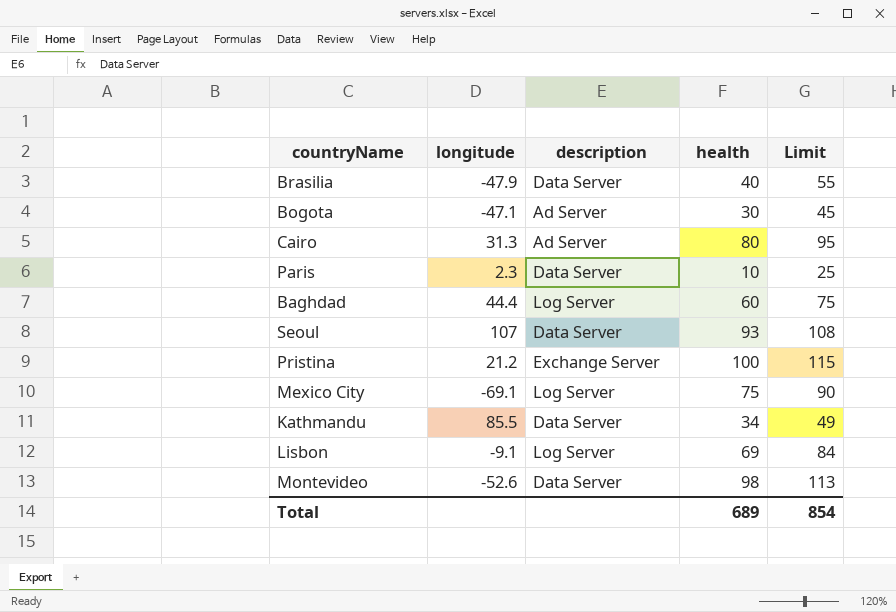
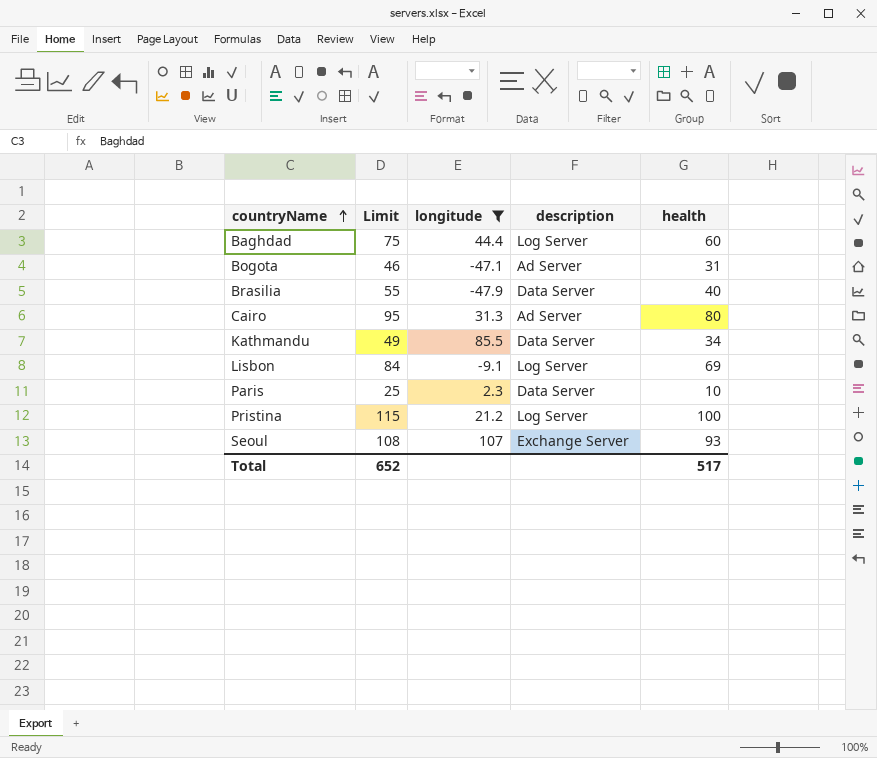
filter: none -> longitude >= -47.9
row order: none -> countryName ascending
column Limit | position: 5 -> 2
Bogota | Limit: 45 -> 46
Bogota | health: 30 -> 31
Pristina | description: Exchange Server -> Log Server
Seoul | description: Data Server -> Exchange Server
Total | Limit: 854 -> 652
Total | health: 689 -> 517

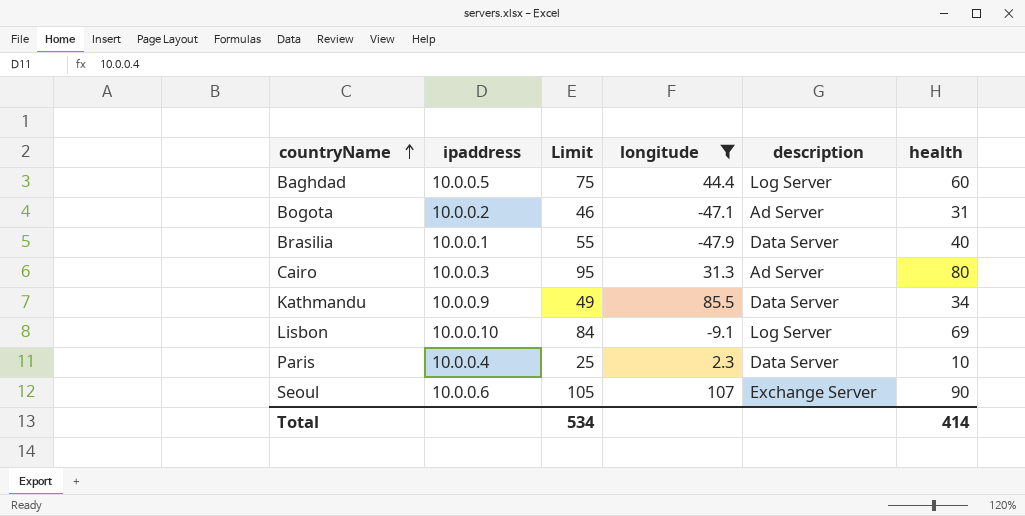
column ipaddress | position: none -> 2
row Pristina: 115 | 21.2 | Log Server | 100 -> none
Seoul | Limit: 108 -> 105
Seoul | health: 93 -> 90
Total | Limit: 652 -> 534
Total | health: 517 -> 414

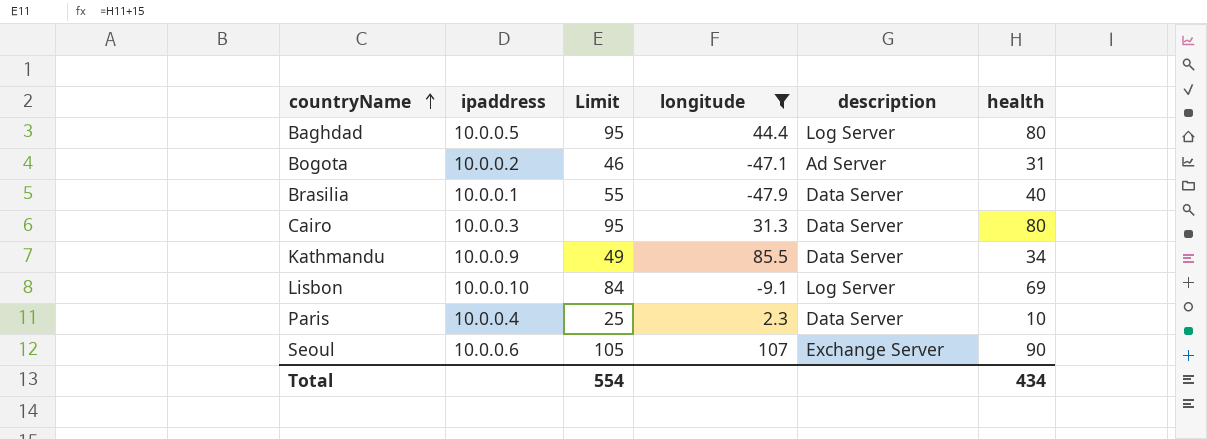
Baghdad | Limit: 75 -> 95
Baghdad | health: 60 -> 80
Cairo | description: Ad Server -> Data Server
Total | Limit: 534 -> 554
Total | health: 414 -> 434

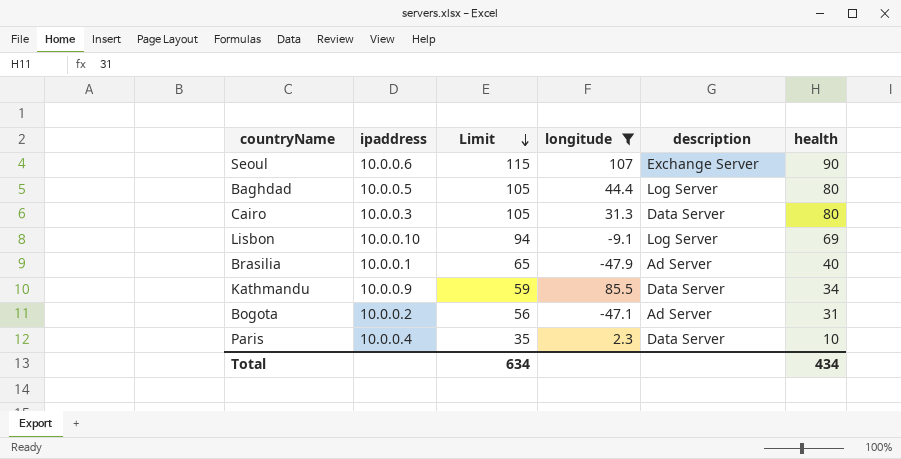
row order: countryName ascending -> Limit descending
column Limit | formula: [health] + 15 -> [health] + 25
Brasilia | description: Data Server -> Ad Server
Total | Limit: 554 -> 634

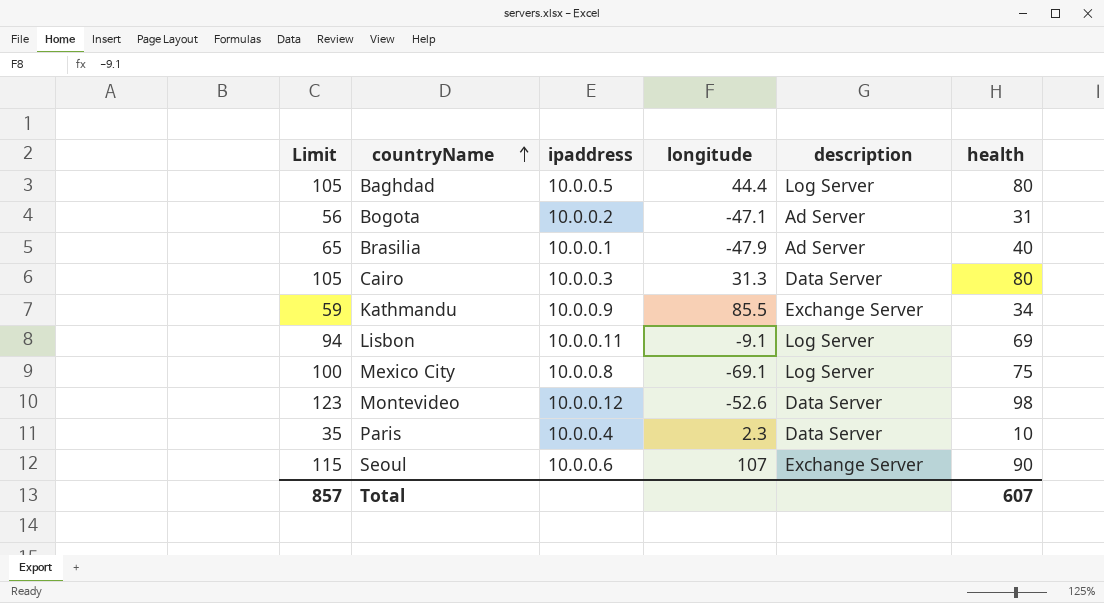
filter: longitude >= -47.9 -> none
row order: Limit descending -> countryName ascending
column Limit | position: 3 -> 1
Kathmandu | description: Data Server -> Exchange Server
Lisbon | ipaddress: 10.0.0.10 -> 10.0.0.11
Total | Limit: 634 -> 857
Total | health: 434 -> 607

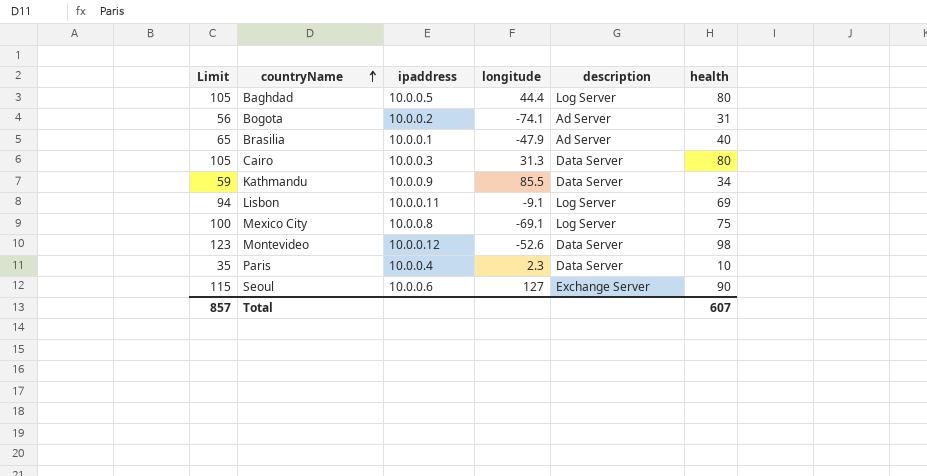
Bogota | longitude: -47.1 -> -74.1
Kathmandu | description: Exchange Server -> Data Server
Seoul | longitude: 107 -> 127

